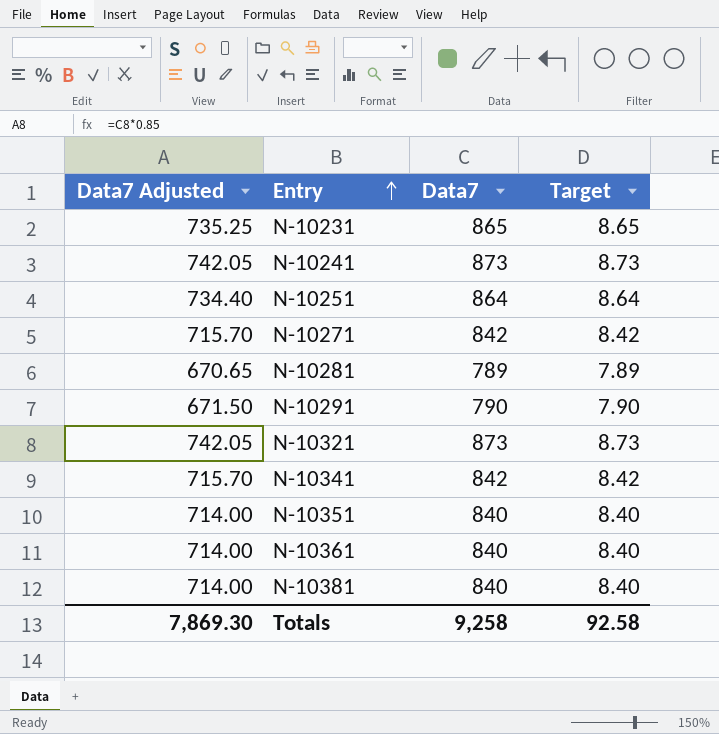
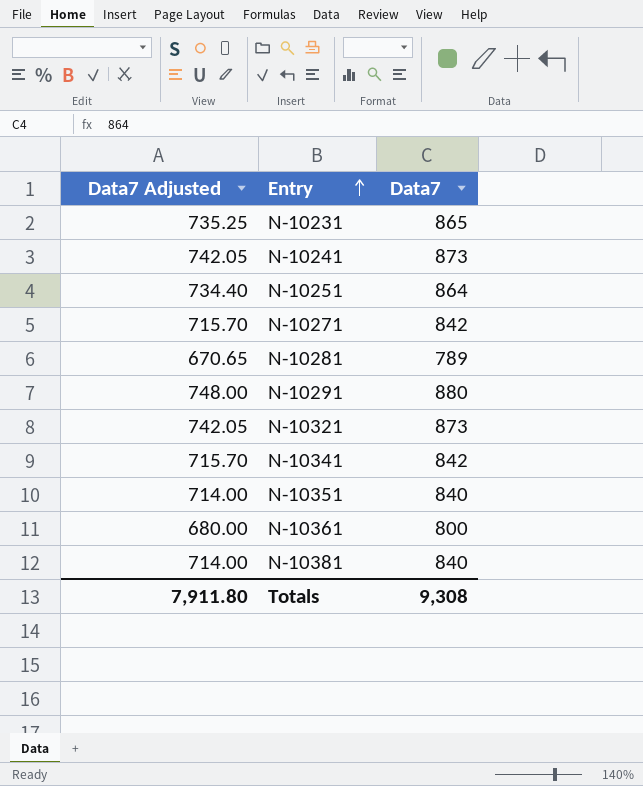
column Target | formula: [Data7] * 0.01 -> none
N-10291 | Data7 Adjusted: 671.50 -> 748.00
N-10291 | Data7: 790 -> 880
N-10361 | Data7 Adjusted: 714.00 -> 680.00
N-10361 | Data7: 840 -> 800
Totals | Data7 Adjusted: 7,869.30 -> 7,911.80
Totals | Data7: 9,258 -> 9,308

